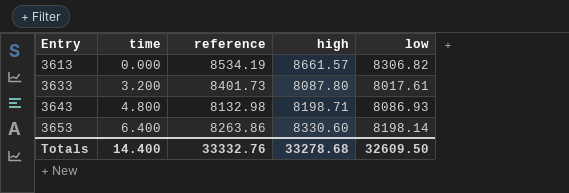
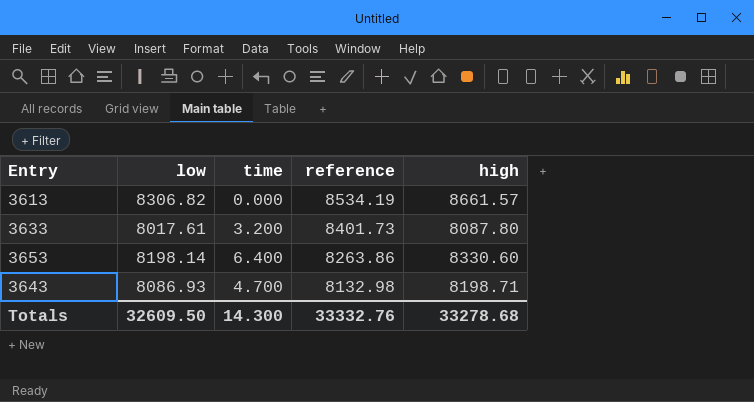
row order: Entry ascending -> reference descending
column low | position: 5 -> 2
3643 | time: 4.800 -> 4.700
Totals | time: 14.400 -> 14.300

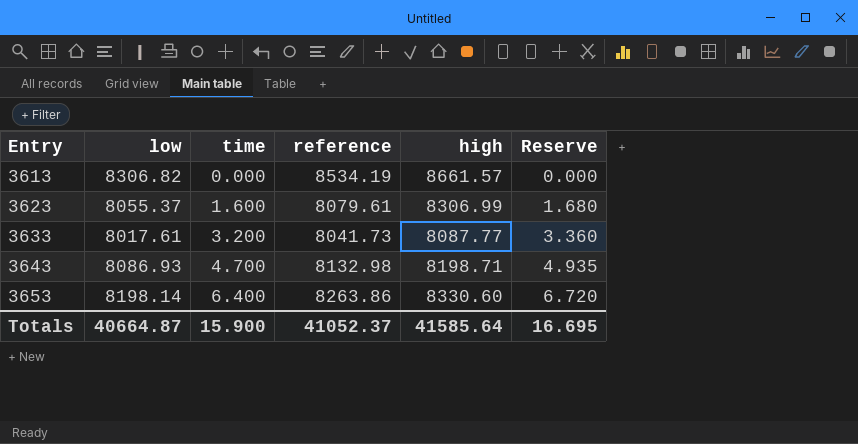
row order: reference descending -> Entry ascending
column Reserve | formula: none -> [time] * 1.05
row 3623: none -> 8055.37 | 1.600 | 8079.61 | 8306.99 | 1.680
3633 | reference: 8401.73 -> 8041.73
3633 | high: 8087.80 -> 8087.77
Totals | low: 32609.50 -> 40664.87
Totals | time: 14.300 -> 15.900
Totals | reference: 33332.76 -> 41052.37
Totals | high: 33278.68 -> 41585.64

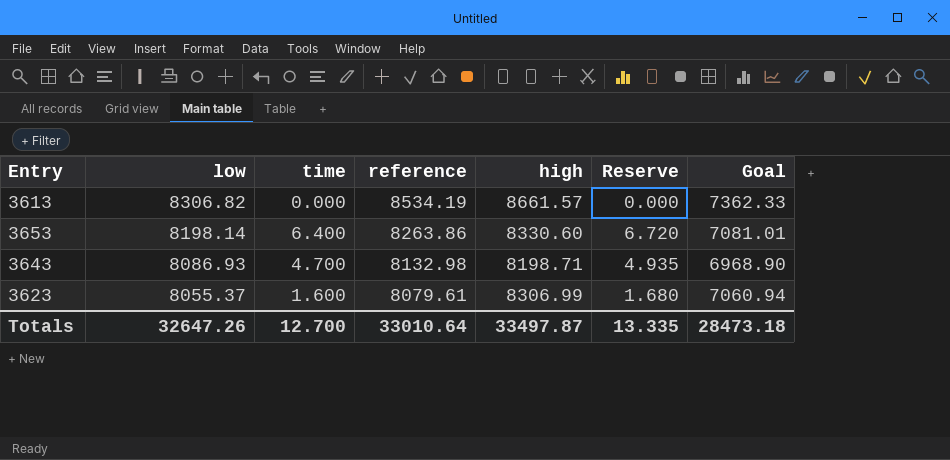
row order: Entry ascending -> low descending
column Goal | formula: none -> [high] * 0.85
row 3633: 8017.61 | 3.200 | 8041.73 | 8087.77 | 3.360 -> none
Totals | low: 40664.87 -> 32647.26
Totals | time: 15.900 -> 12.700
Totals | reference: 41052.37 -> 33010.64
Totals | high: 41585.64 -> 33497.87
Totals | Reserve: 16.695 -> 13.335

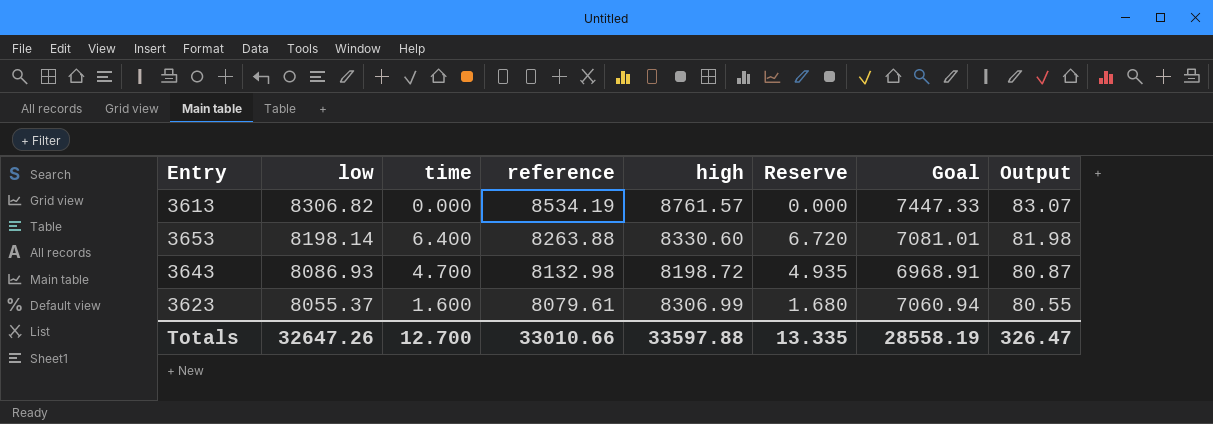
column Output | formula: none -> [low] * 0.01
3613 | high: 8661.57 -> 8761.57
3613 | Goal: 7362.33 -> 7447.33
3653 | reference: 8263.86 -> 8263.88
3643 | high: 8198.71 -> 8198.72
3643 | Goal: 6968.90 -> 6968.91
Totals | reference: 33010.64 -> 33010.66
Totals | high: 33497.87 -> 33597.88
Totals | Goal: 28473.18 -> 28558.19

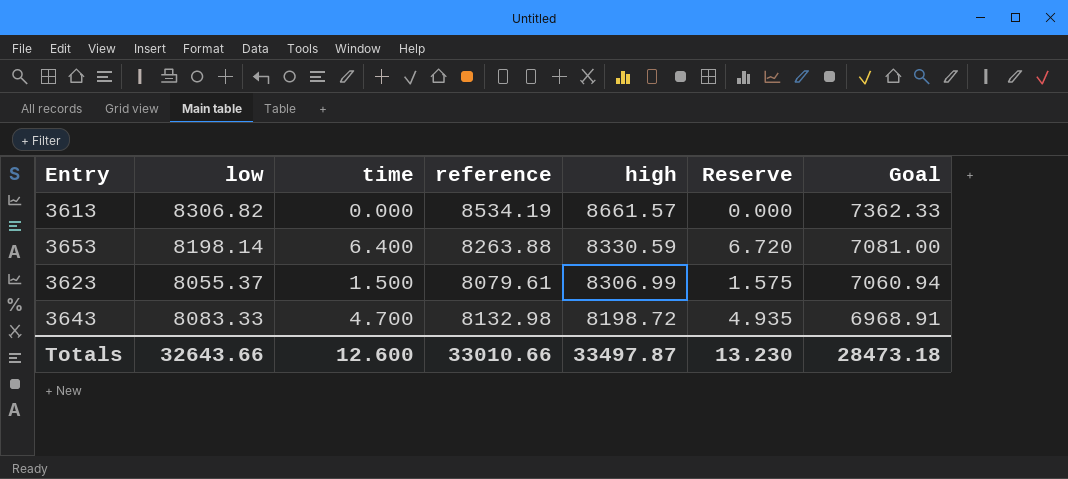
row order: low descending -> high descending
column Output | formula: [low] * 0.01 -> none
3613 | high: 8761.57 -> 8661.57
3613 | Goal: 7447.33 -> 7362.33
3653 | high: 8330.60 -> 8330.59
3653 | Goal: 7081.01 -> 7081.00
3623 | time: 1.600 -> 1.500
3623 | Reserve: 1.680 -> 1.575
3643 | low: 8086.93 -> 8083.33
Totals | low: 32647.26 -> 32643.66
Totals | time: 12.700 -> 12.600
Totals | high: 33597.88 -> 33497.87
Totals | Reserve: 13.335 -> 13.230
Totals | Goal: 28558.19 -> 28473.18

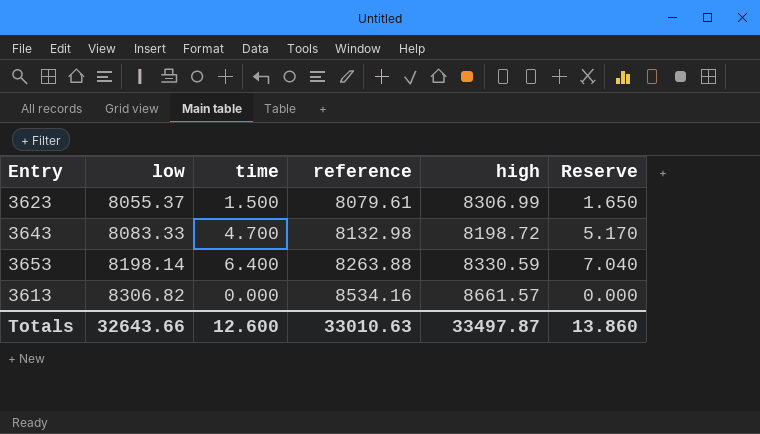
row order: high descending -> low ascending
column Goal | formula: [high] * 0.85 -> none
column Reserve | formula: [time] * 1.05 -> [time] * 1.1
3613 | reference: 8534.19 -> 8534.16
Totals | reference: 33010.66 -> 33010.63
Totals | Reserve: 13.230 -> 13.860

